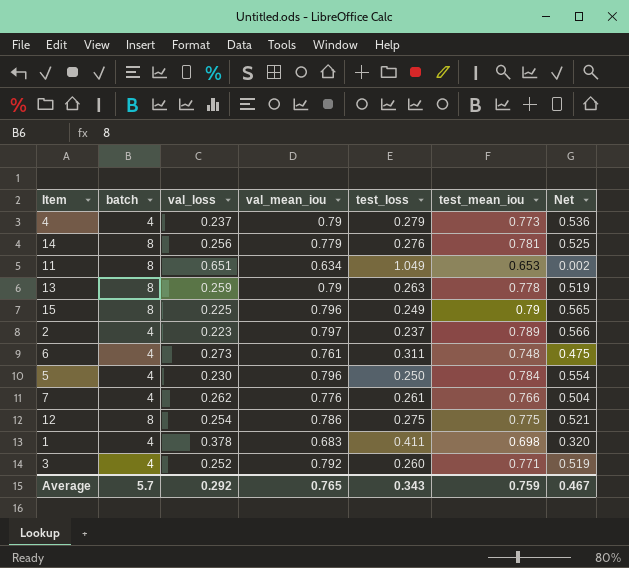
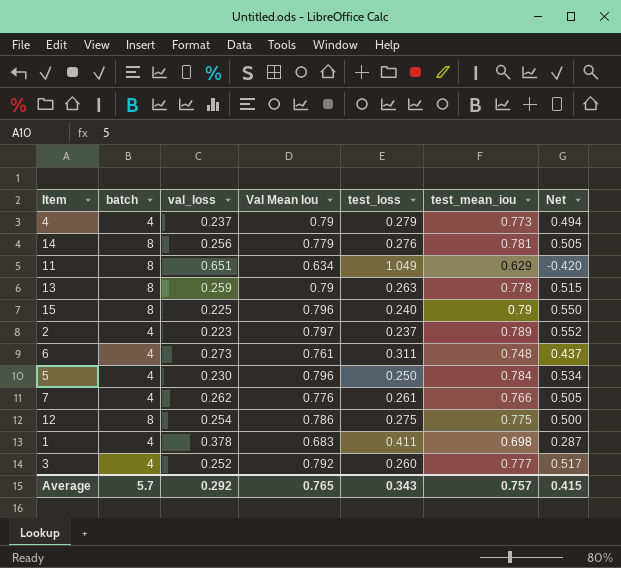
column name: val_mean_iou -> Val Mean Iou
column Net | formula: [test_mean_iou] - [val_loss] -> [test_mean_iou] - [test_loss]
11 | test_mean_iou: 0.653 -> 0.629
15 | test_loss: 0.249 -> 0.240
3 | test_mean_iou: 0.771 -> 0.777
Average | test_mean_iou: 0.759 -> 0.757
Average | Net: 0.467 -> 0.415

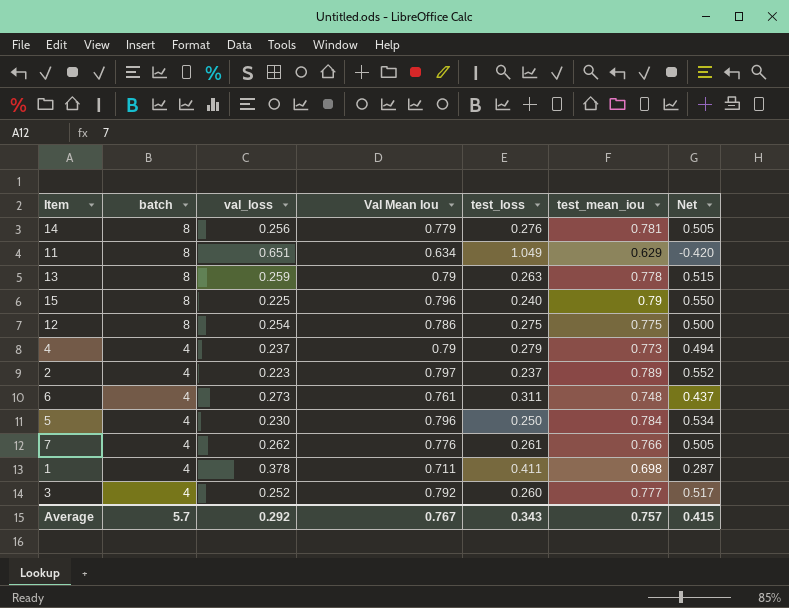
row order: none -> batch descending
1 | Val Mean Iou: 0.683 -> 0.711
Average | Val Mean Iou: 0.765 -> 0.767

